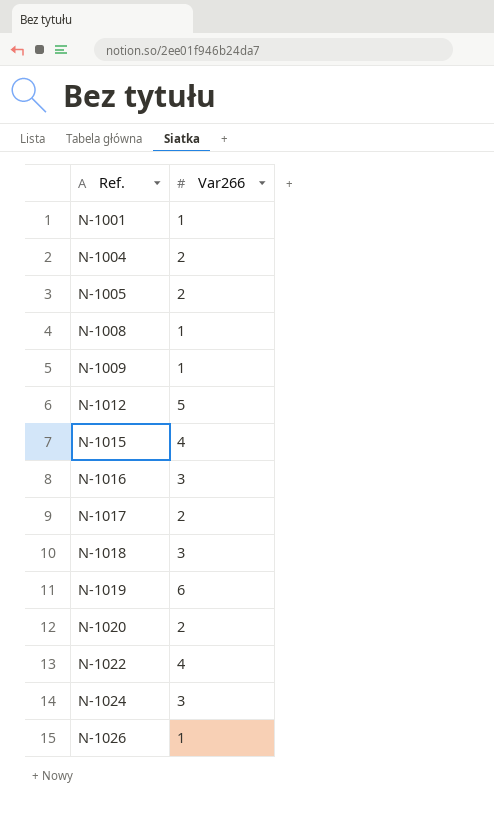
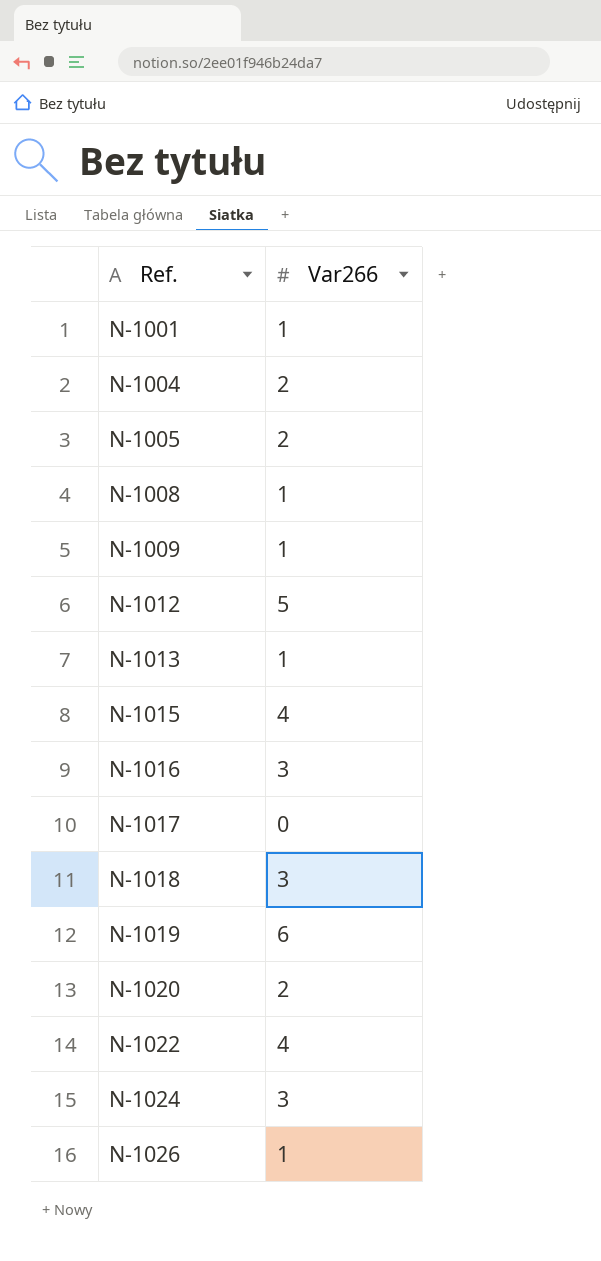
row N-1013: none -> 1
N-1017 | Var266: 2 -> 0

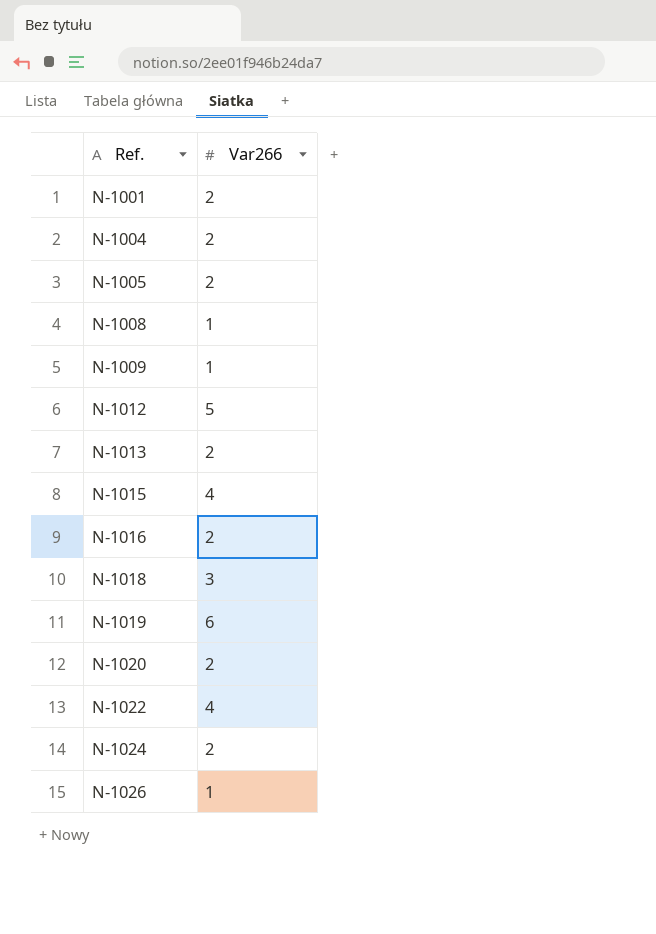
row N-1017: 0 -> none
N-1001 | Var266: 1 -> 2
N-1013 | Var266: 1 -> 2
N-1016 | Var266: 3 -> 2
N-1024 | Var266: 3 -> 2

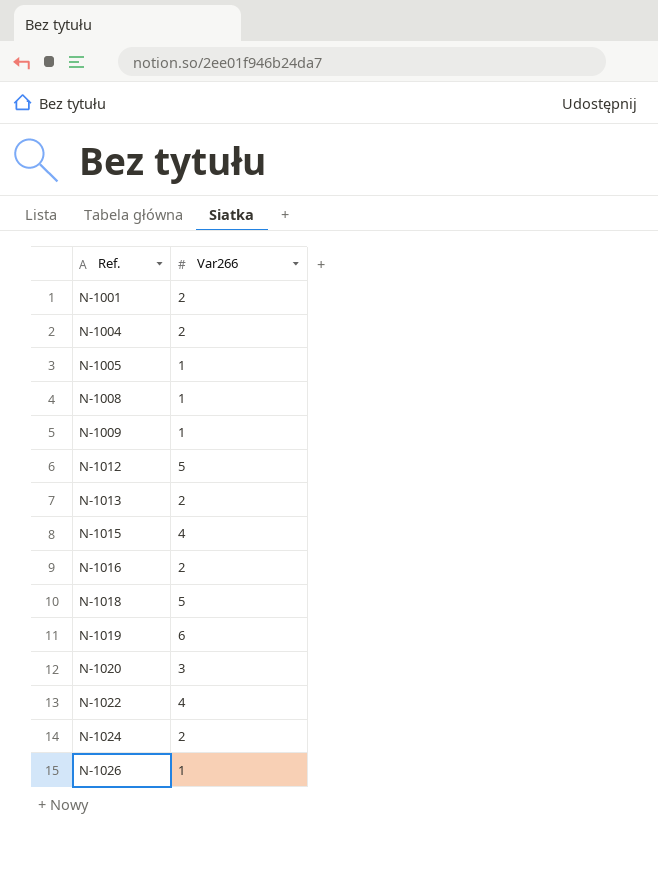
N-1005 | Var266: 2 -> 1
N-1018 | Var266: 3 -> 5
N-1020 | Var266: 2 -> 3

